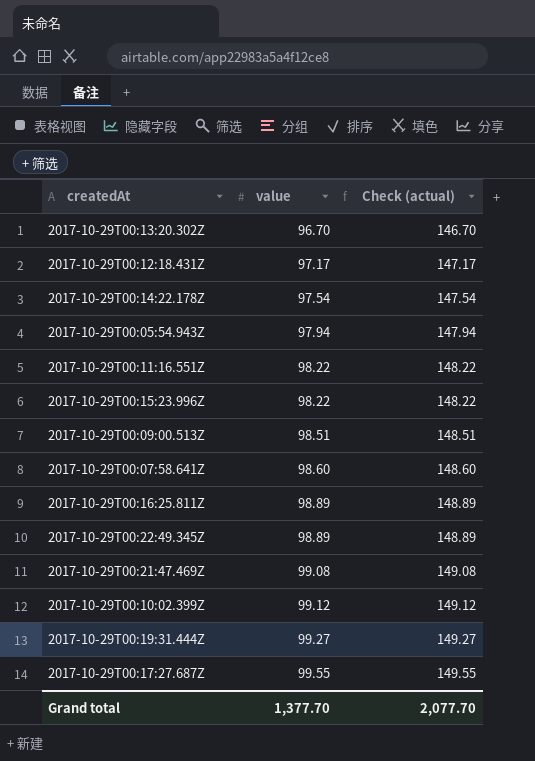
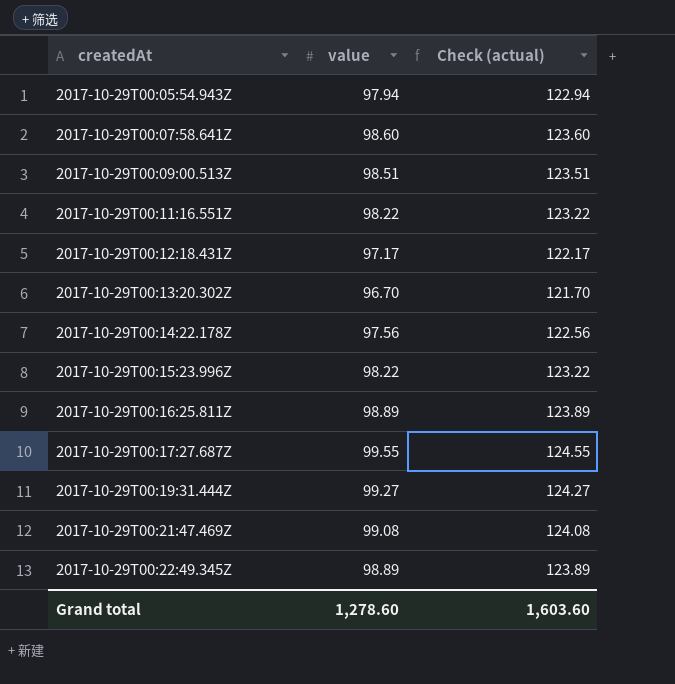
row order: value ascending -> createdAt ascending
column Check (actual) | formula: [value] + 50 -> [value] + 25
row 2017-10-29T00:10:02.399Z: 99.12 | 149.12 -> none
2017-10-29T00:14:22.178Z | value: 97.54 -> 97.56
Grand total | value: 1,377.70 -> 1,278.60
Grand total | Check (actual): 2,077.70 -> 1,603.60

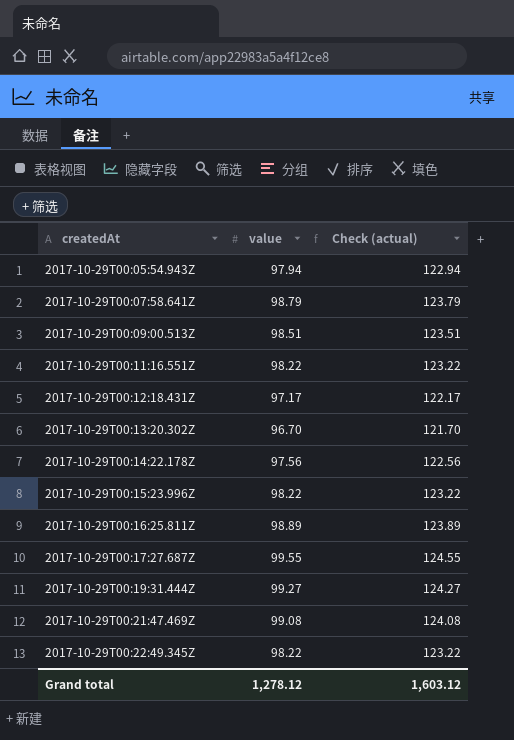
2017-10-29T00:07:58.641Z | value: 98.60 -> 98.79
2017-10-29T00:07:58.641Z | Check (actual): 123.60 -> 123.79
2017-10-29T00:22:49.345Z | value: 98.89 -> 98.22
2017-10-29T00:22:49.345Z | Check (actual): 123.89 -> 123.22
Grand total | value: 1,278.60 -> 1,278.12
Grand total | Check (actual): 1,603.60 -> 1,603.12

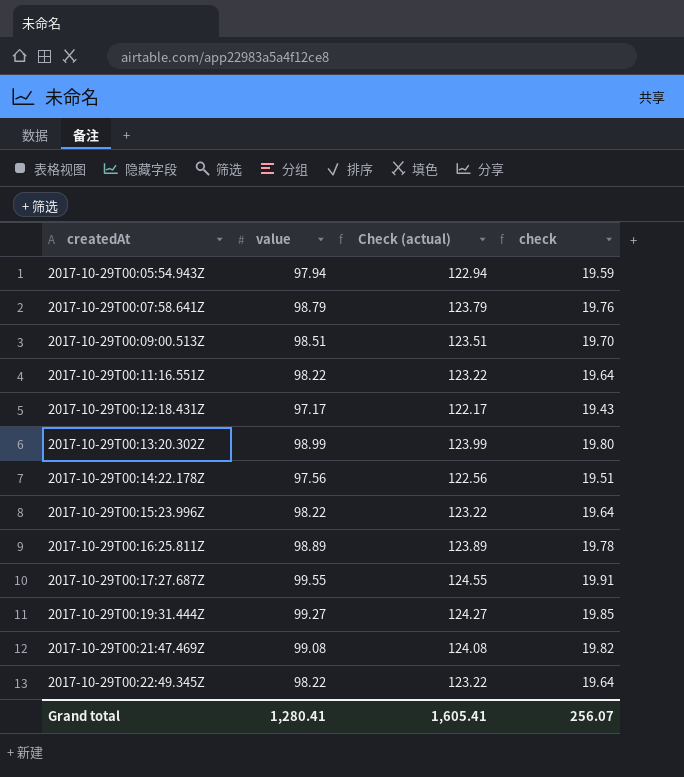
column check | formula: none -> [value] * 0.2
2017-10-29T00:13:20.302Z | value: 96.70 -> 98.99
2017-10-29T00:13:20.302Z | Check (actual): 121.70 -> 123.99
Grand total | value: 1,278.12 -> 1,280.41
Grand total | Check (actual): 1,603.12 -> 1,605.41

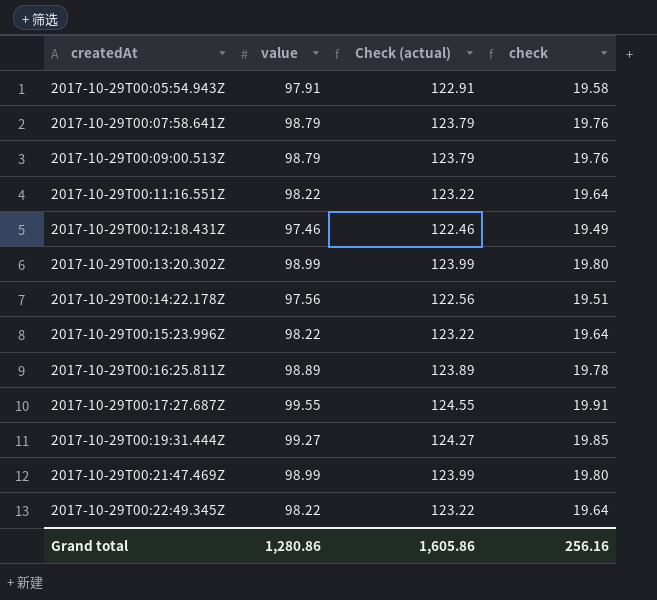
2017-10-29T00:05:54.943Z | value: 97.94 -> 97.91
2017-10-29T00:05:54.943Z | Check (actual): 122.94 -> 122.91
2017-10-29T00:05:54.943Z | check: 19.59 -> 19.58
2017-10-29T00:09:00.513Z | value: 98.51 -> 98.79
2017-10-29T00:09:00.513Z | Check (actual): 123.51 -> 123.79
2017-10-29T00:09:00.513Z | check: 19.70 -> 19.76
2017-10-29T00:12:18.431Z | value: 97.17 -> 97.46
2017-10-29T00:12:18.431Z | Check (actual): 122.17 -> 122.46
2017-10-29T00:12:18.431Z | check: 19.43 -> 19.49
2017-10-29T00:21:47.469Z | value: 99.08 -> 98.99
2017-10-29T00:21:47.469Z | Check (actual): 124.08 -> 123.99
2017-10-29T00:21:47.469Z | check: 19.82 -> 19.80
Grand total | value: 1,280.41 -> 1,280.86
Grand total | Check (actual): 1,605.41 -> 1,605.86
Grand total | check: 256.07 -> 256.16

